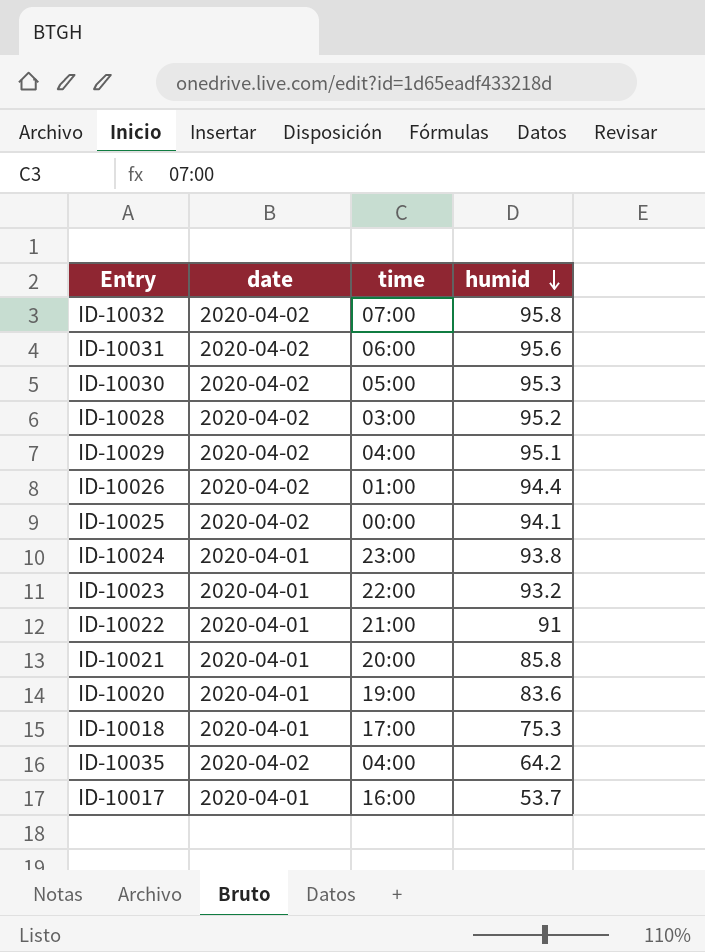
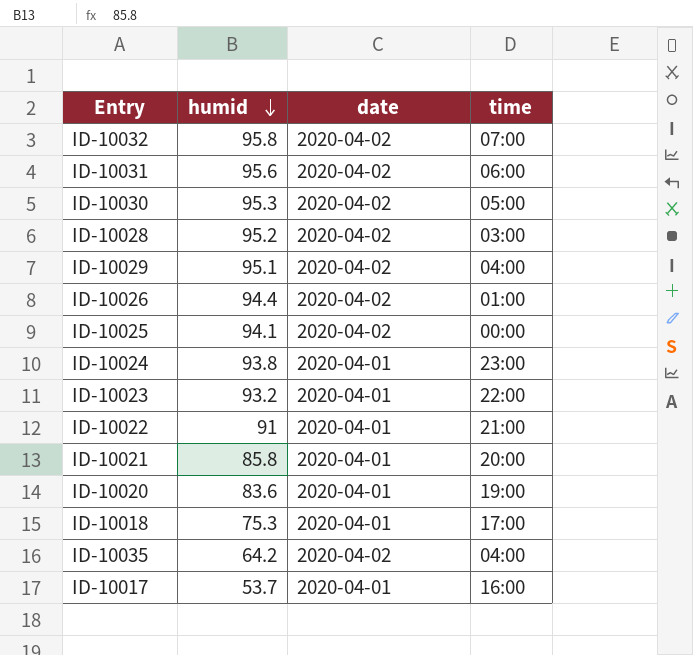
column humid | position: 4 -> 2

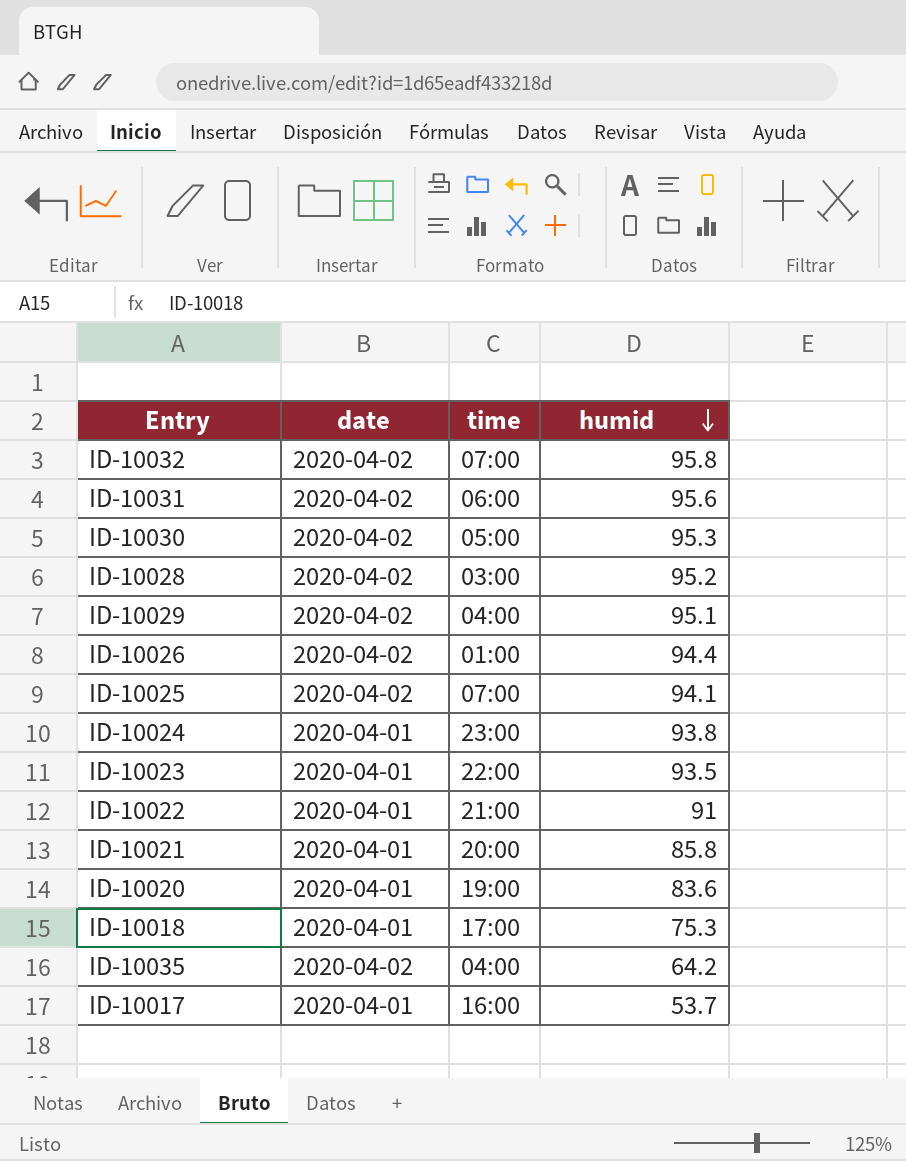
column humid | position: 2 -> 4
ID-10025 | time: 00:00 -> 07:00
ID-10023 | humid: 93.2 -> 93.5

